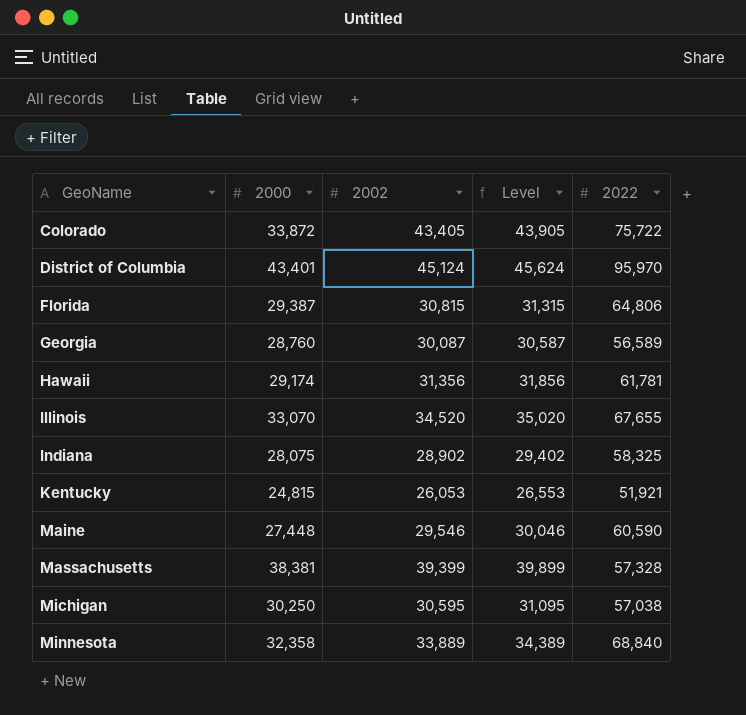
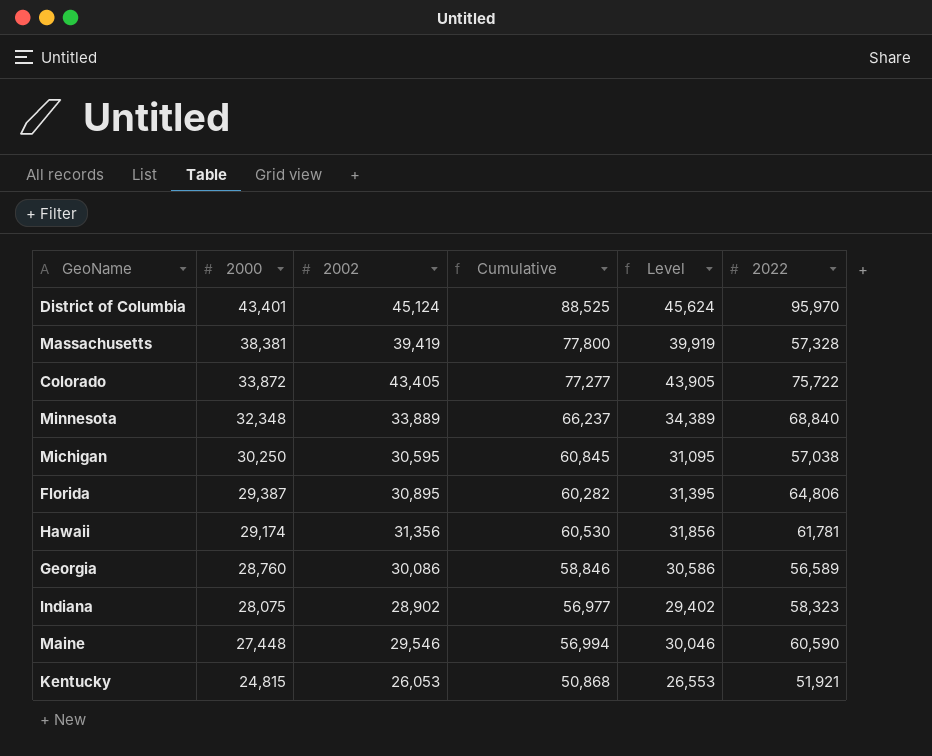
row order: GeoName ascending -> 2000 descending
column Cumulative | formula: none -> [2000] + [2002]
row Illinois: 33,070 | 34,520 | 35,020 | 67,655 -> none
Massachusetts | 2002: 39,399 -> 39,419
Massachusetts | Level: 39,899 -> 39,919
Minnesota | 2000: 32,358 -> 32,348
Florida | 2002: 30,815 -> 30,895
Florida | Level: 31,315 -> 31,395
Georgia | 2002: 30,087 -> 30,086
Georgia | Level: 30,587 -> 30,586
Indiana | 2022: 58,325 -> 58,323

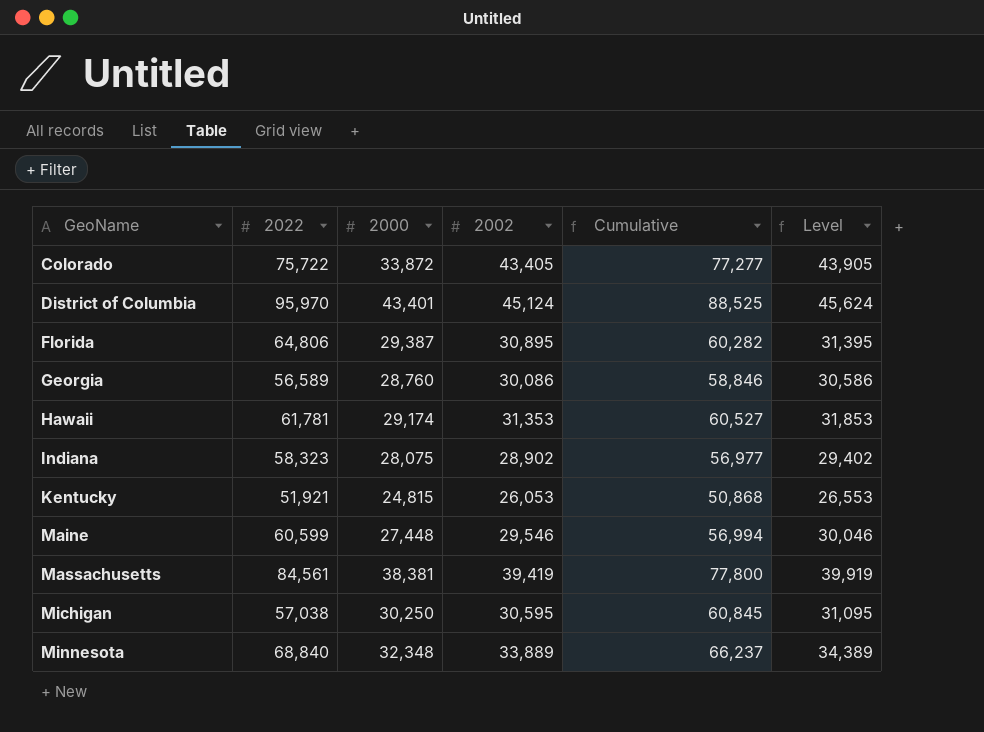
row order: 2000 descending -> GeoName ascending
column 2022 | position: 6 -> 2
Hawaii | 2002: 31,356 -> 31,353
Hawaii | Cumulative: 60,530 -> 60,527
Hawaii | Level: 31,856 -> 31,853
Maine | 2022: 60,590 -> 60,599
Massachusetts | 2022: 57,328 -> 84,561

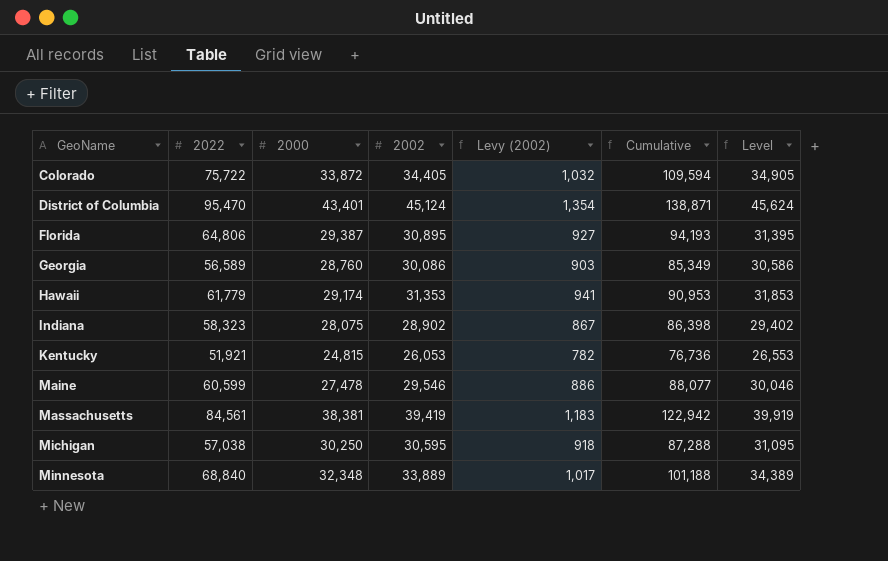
column Levy (2002) | formula: none -> [2002] * 0.03
column Cumulative | formula: [2000] + [2002] -> [2022] + [2000]
Colorado | 2002: 43,405 -> 34,405
Colorado | Level: 43,905 -> 34,905
District of Columbia | 2022: 95,970 -> 95,470
Hawaii | 2022: 61,781 -> 61,779
Maine | 2000: 27,448 -> 27,478

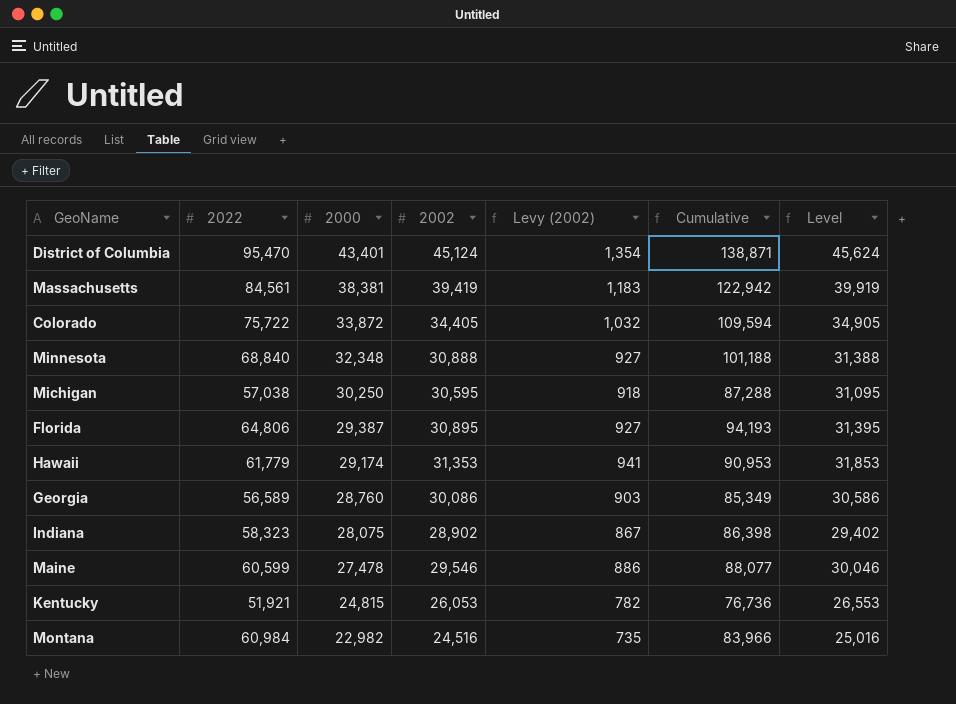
row order: GeoName ascending -> 2000 descending
Minnesota | 2002: 33,889 -> 30,888
Minnesota | Levy (2002): 1,017 -> 927
Minnesota | Level: 34,389 -> 31,388
row Montana: none -> 60,984 | 22,982 | 24,516 | 735 | 83,966 | 25,016

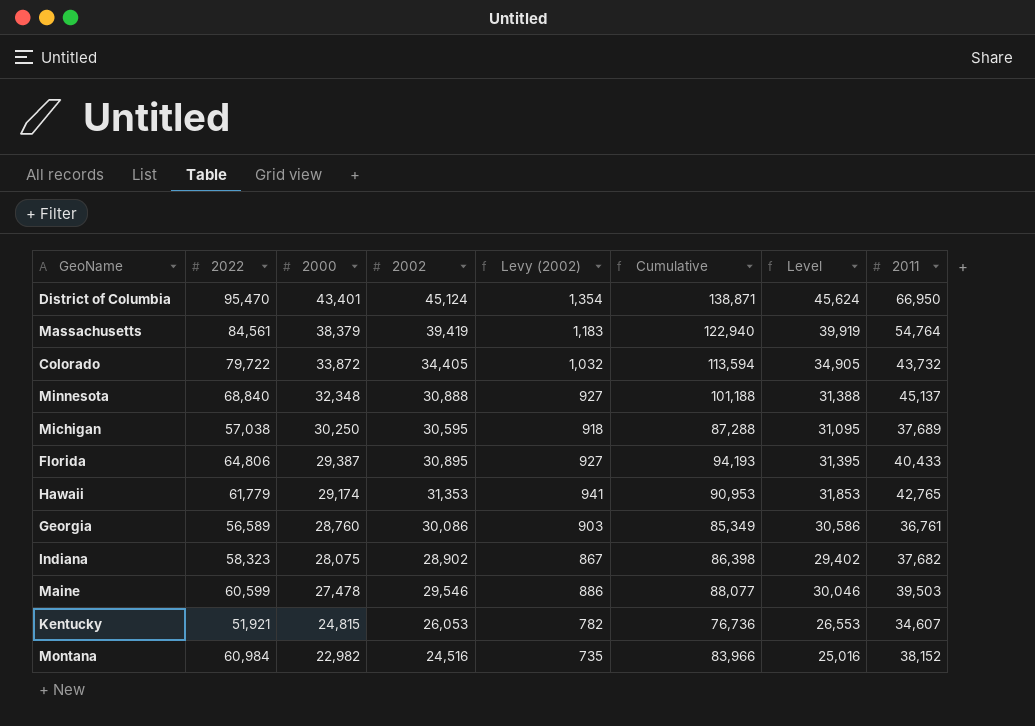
column 2011 | position: none -> 8
Massachusetts | 2000: 38,381 -> 38,379
Massachusetts | Cumulative: 122,942 -> 122,940
Colorado | 2022: 75,722 -> 79,722
Colorado | Cumulative: 109,594 -> 113,594

